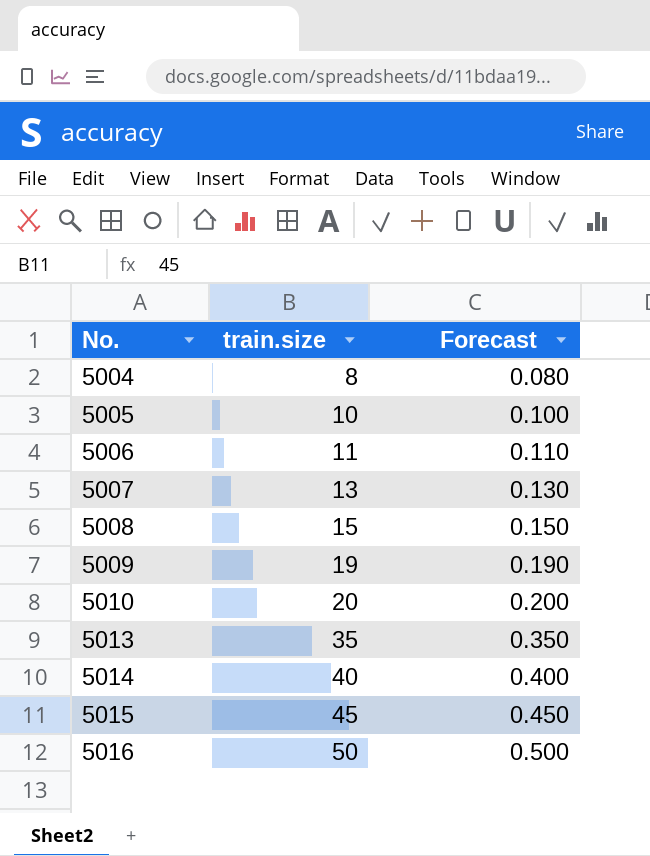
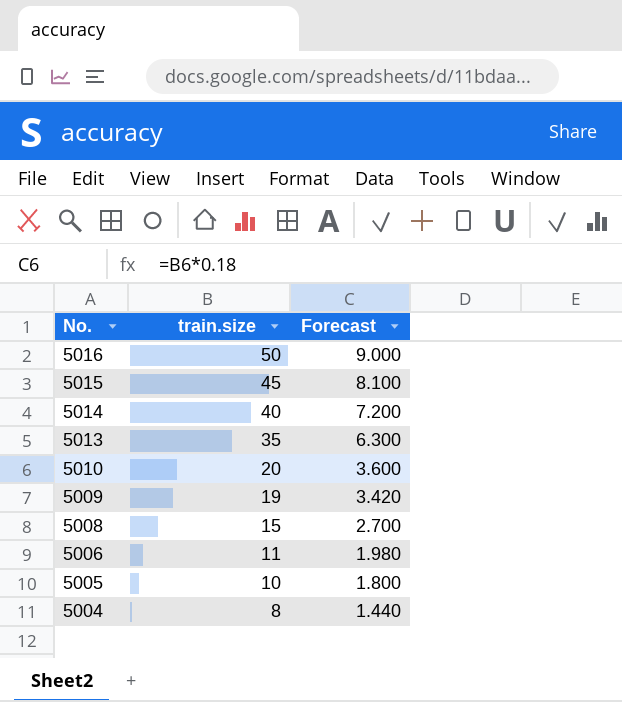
row order: No. ascending -> No. descending
column Forecast | formula: [train.size] * 0.01 -> [train.size] * 0.18
row 5007: 13 | 0.130 -> none

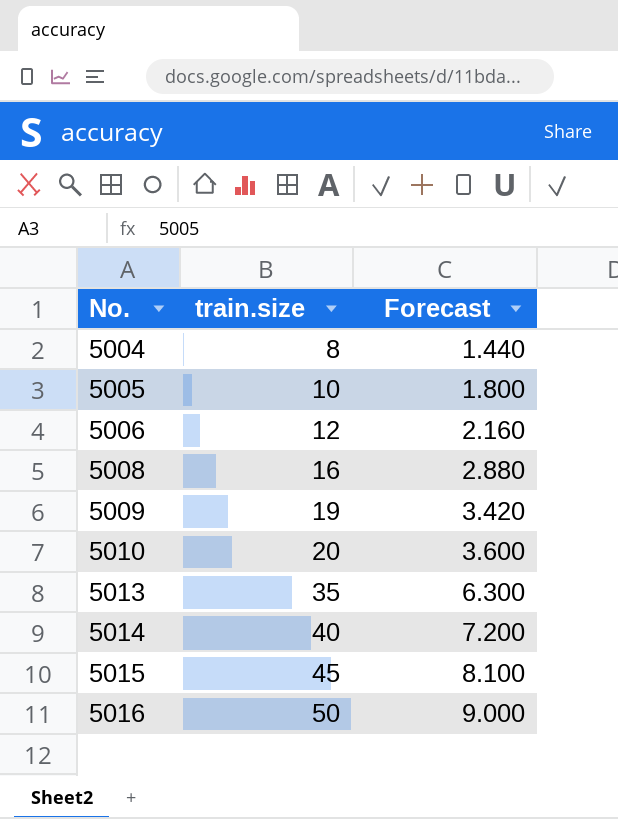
row order: No. descending -> No. ascending
5006 | train.size: 11 -> 12
5006 | Forecast: 1.980 -> 2.160
5008 | train.size: 15 -> 16
5008 | Forecast: 2.700 -> 2.880

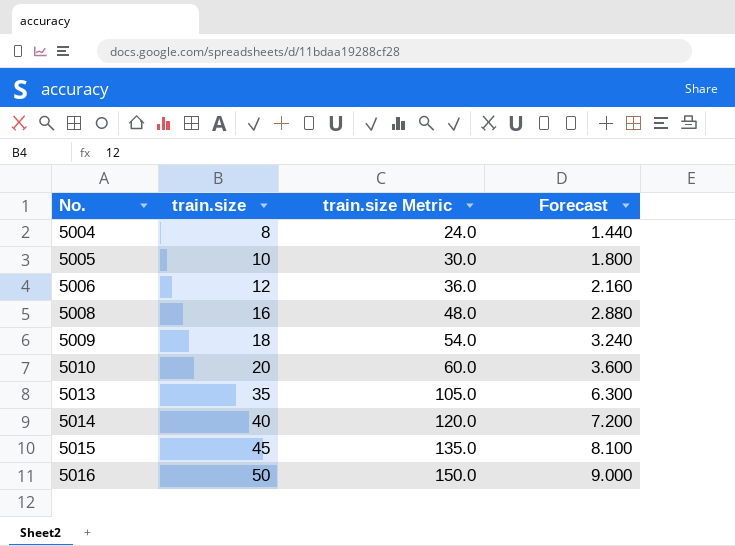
column train.size Metric | formula: none -> [train.size] * 3
5009 | train.size: 19 -> 18
5009 | Forecast: 3.420 -> 3.240

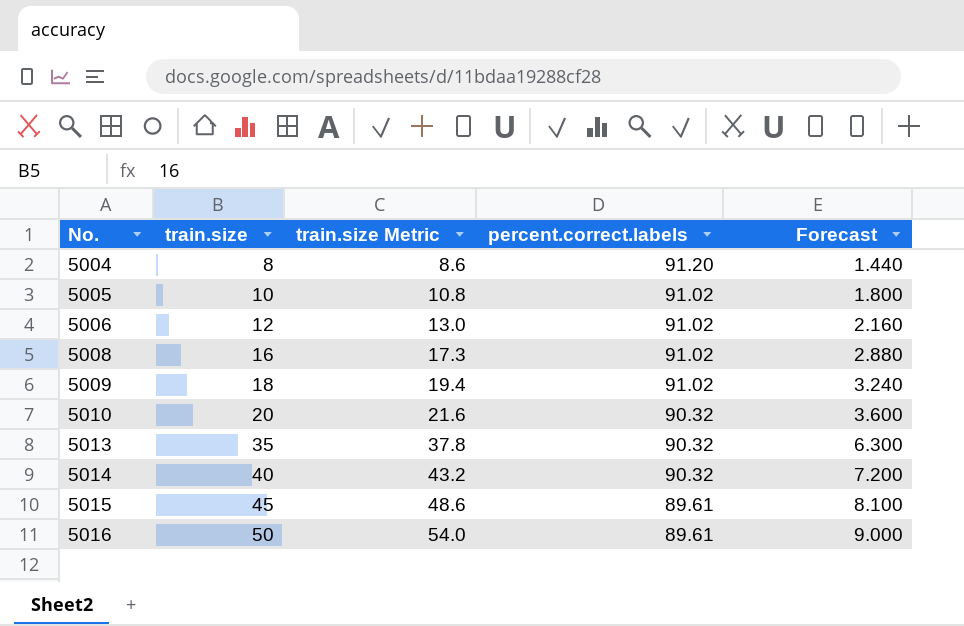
column train.size Metric | formula: [train.size] * 3 -> [train.size] * 1.08
column percent.correct.labels | position: none -> 4

